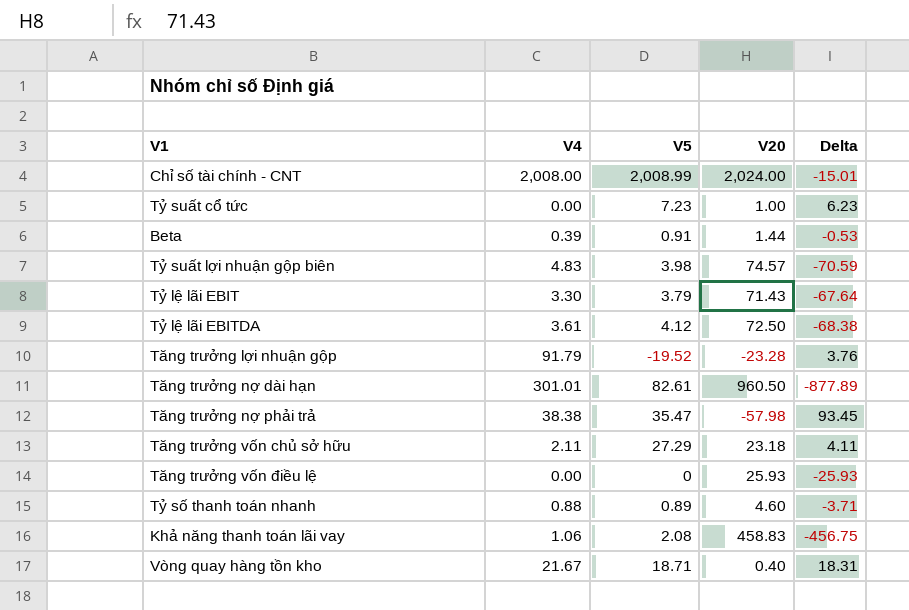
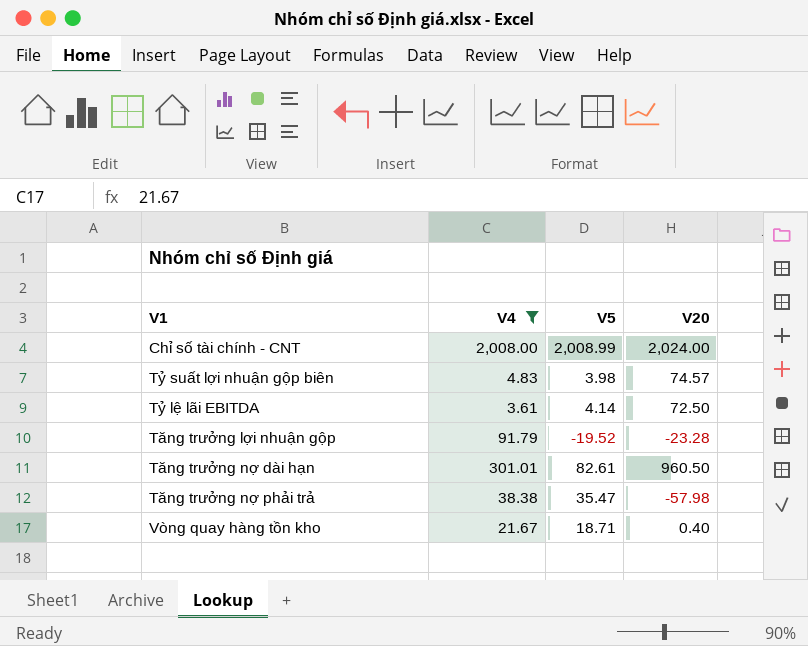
filter: none -> V4 >= 3.61
column Delta | formula: [V5] - [V20] -> none
Tỷ lệ lãi EBITDA | V5: 4.12 -> 4.14

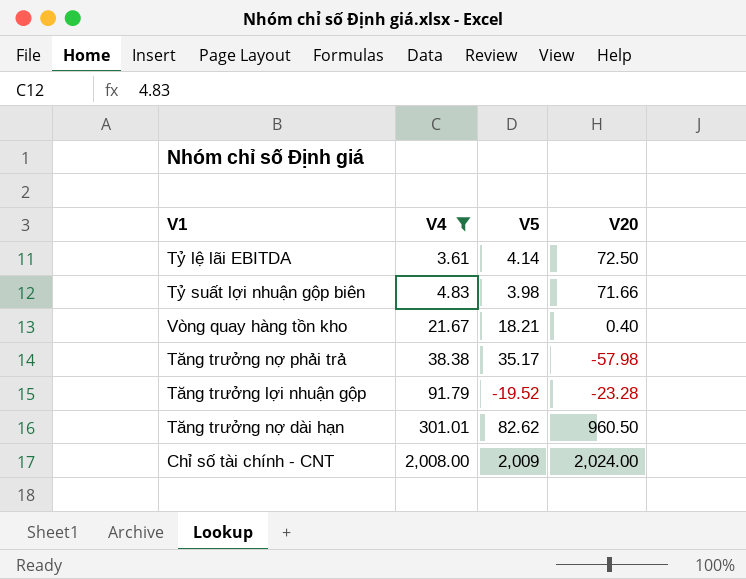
row order: none -> V4 ascending
Tỷ suất lợi nhuận gộp biên | V20: 74.57 -> 71.66
Vòng quay hàng tồn kho | V5: 18.71 -> 18.21
Tăng trưởng nợ phải trả | V5: 35.47 -> 35.17
Tăng trưởng nợ dài hạn | V5: 82.61 -> 82.62
Chỉ số tài chính - CNT | V5: 2,008.99 -> 2,009

